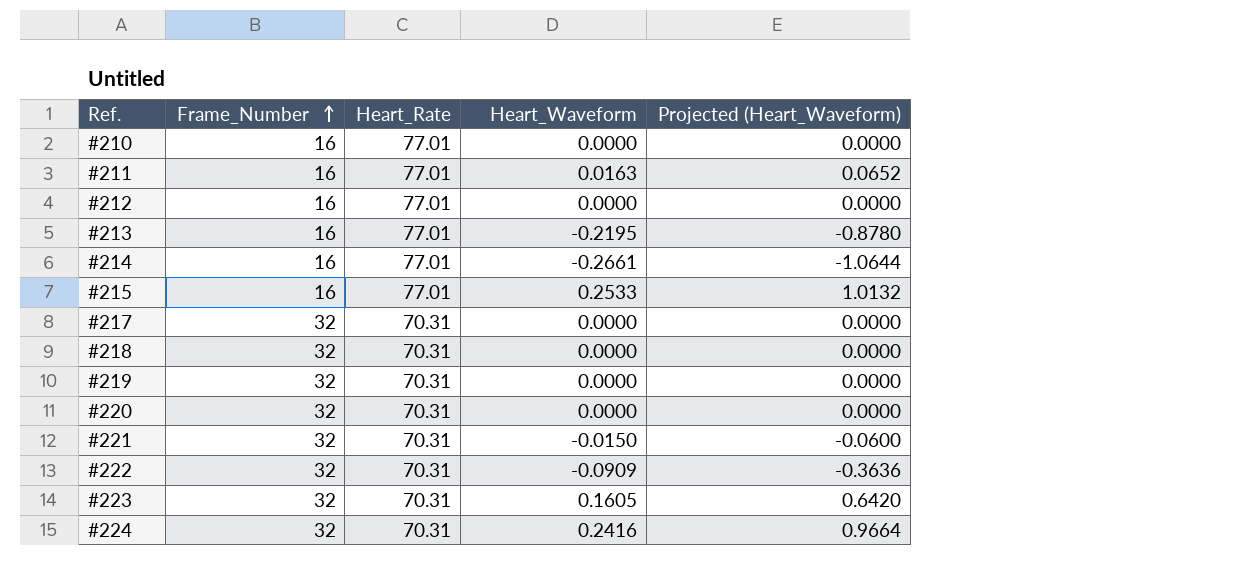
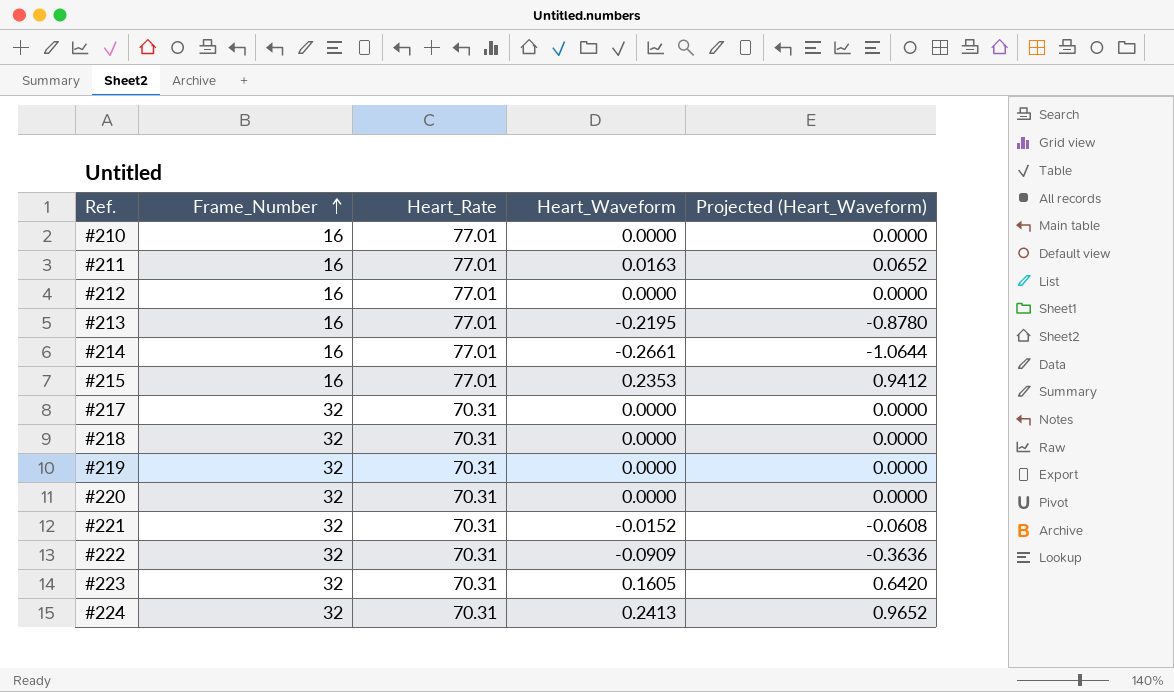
#215 | Heart_Waveform: 0.2533 -> 0.2353
#215 | Projected (Heart_Waveform): 1.0132 -> 0.9412
#221 | Heart_Waveform: -0.0150 -> -0.0152
#221 | Projected (Heart_Waveform): -0.0600 -> -0.0608
#224 | Heart_Waveform: 0.2416 -> 0.2413
#224 | Projected (Heart_Waveform): 0.9664 -> 0.9652

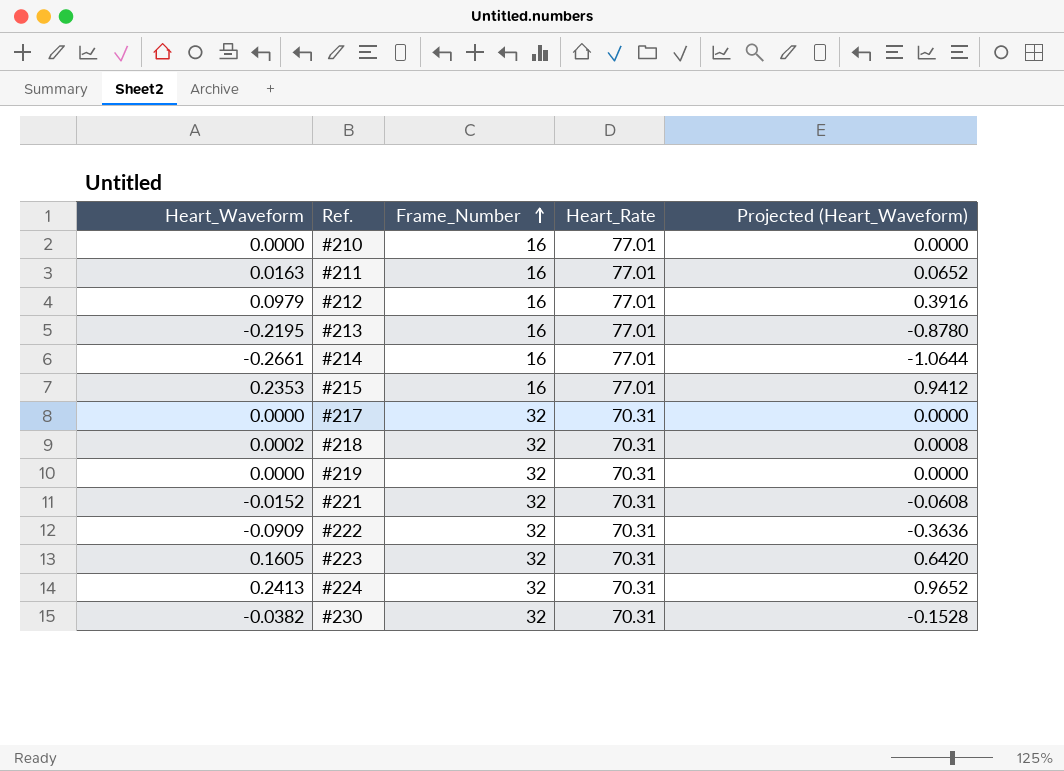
column Heart_Waveform | position: 4 -> 1
row #220: 32 | 70.31 | 0.0000 | 0.0000 -> none
#212 | Heart_Waveform: 0.0000 -> 0.0979
#212 | Projected (Heart_Waveform): 0.0000 -> 0.3916
#218 | Heart_Waveform: 0.0000 -> 0.0002
#218 | Projected (Heart_Waveform): 0.0000 -> 0.0008
row #230: none -> -0.0382 | 32 | 70.31 | -0.1528

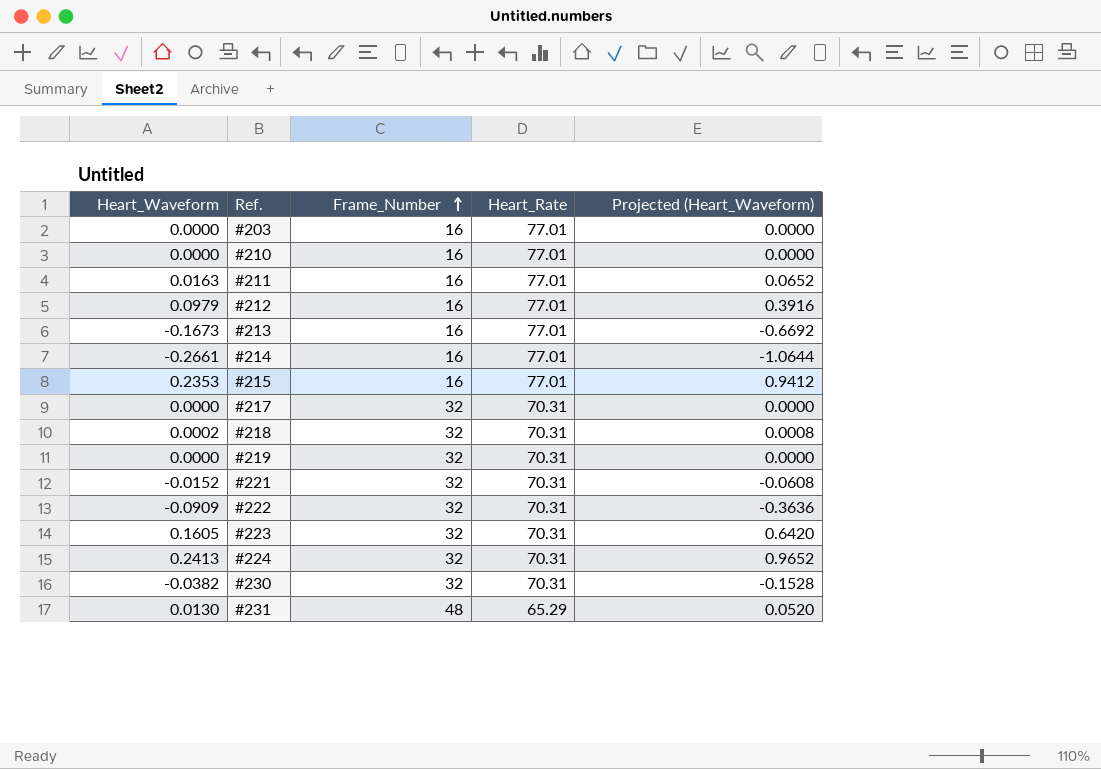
row #203: none -> 0.0000 | 16 | 77.01 | 0.0000
#213 | Heart_Waveform: -0.2195 -> -0.1673
#213 | Projected (Heart_Waveform): -0.8780 -> -0.6692
row #231: none -> 0.0130 | 48 | 65.29 | 0.0520

